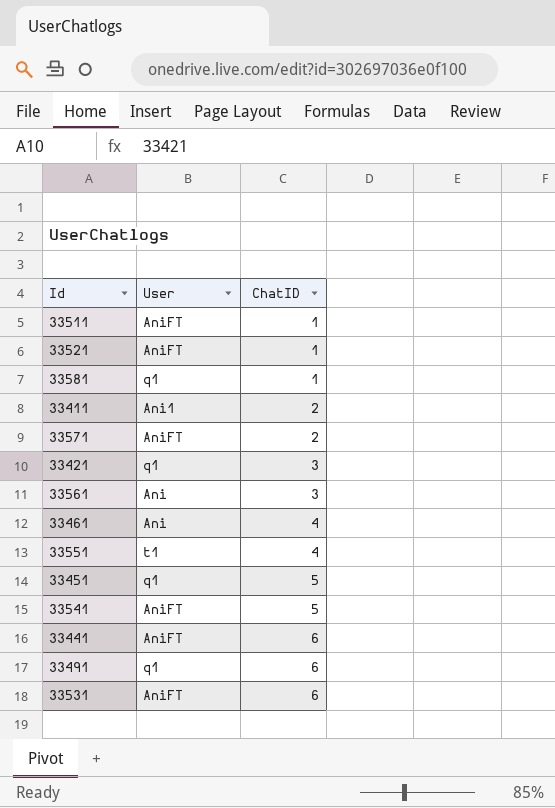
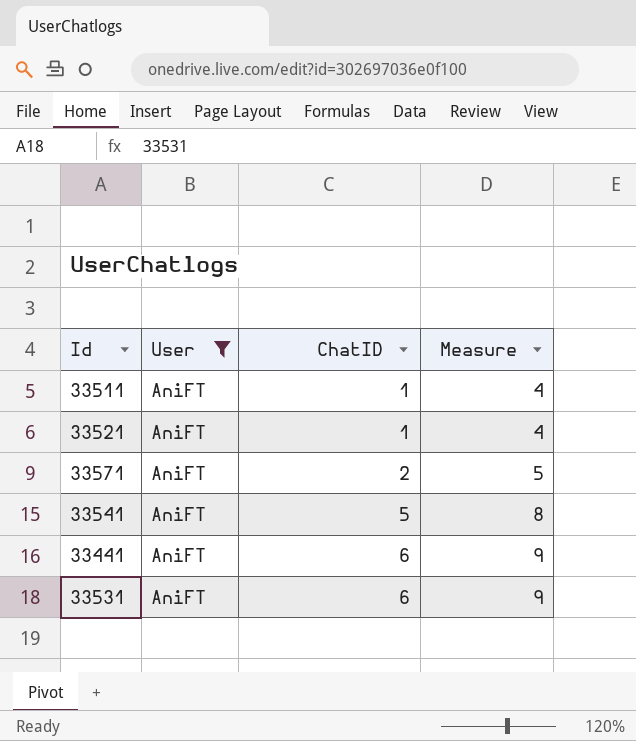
filter: none -> User = AniFT
column Measure | formula: none -> [ChatID] + 3

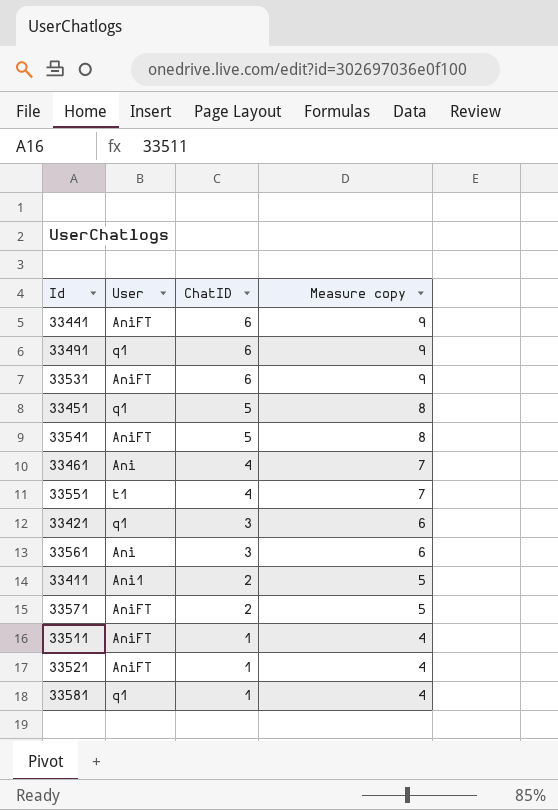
filter: User = AniFT -> none
row order: ChatID ascending -> ChatID descending
column name: Measure -> Measure copy

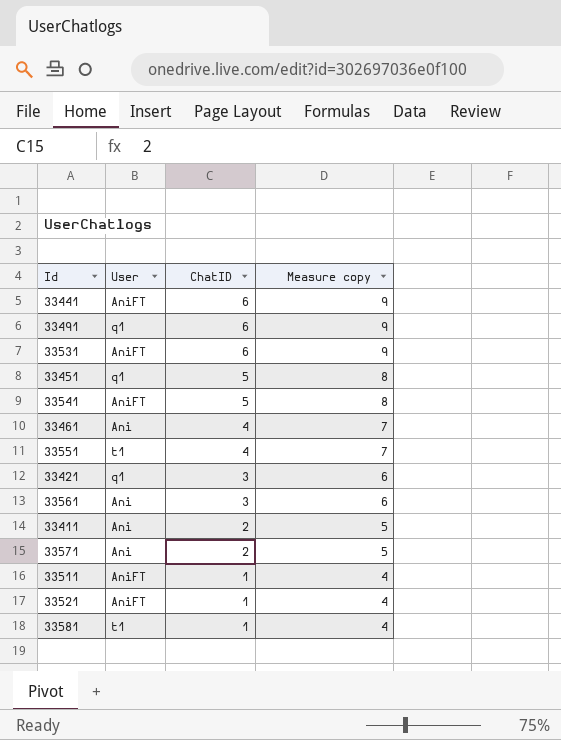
33411 | User: Ani1 -> Ani
33571 | User: AniFT -> Ani
33581 | User: q1 -> t1

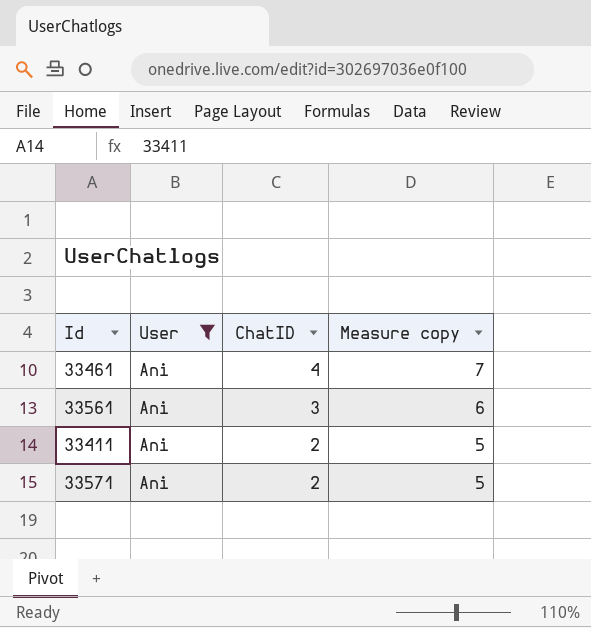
filter: none -> User = Ani

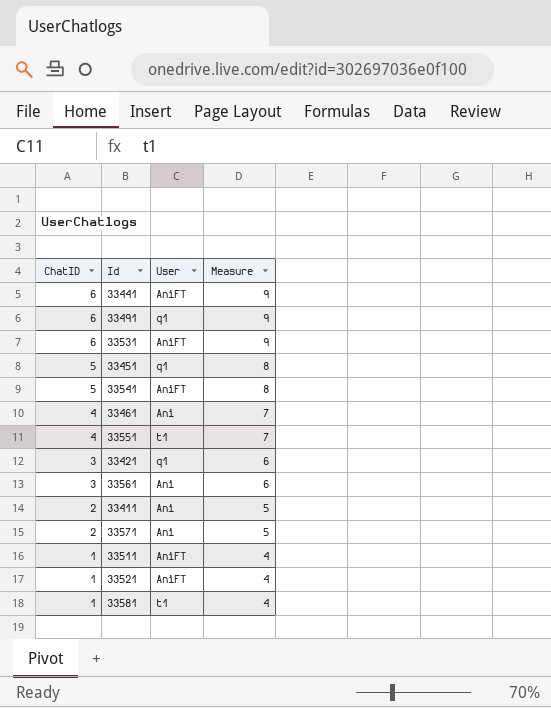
filter: User = Ani -> none
column ChatID | position: 3 -> 1
column name: Measure copy -> Measure

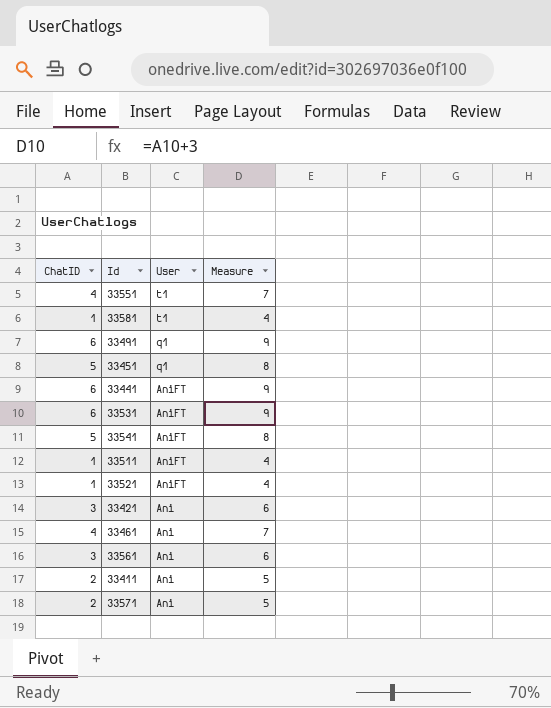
row order: ChatID descending -> User descending
33421 | User: q1 -> Ani

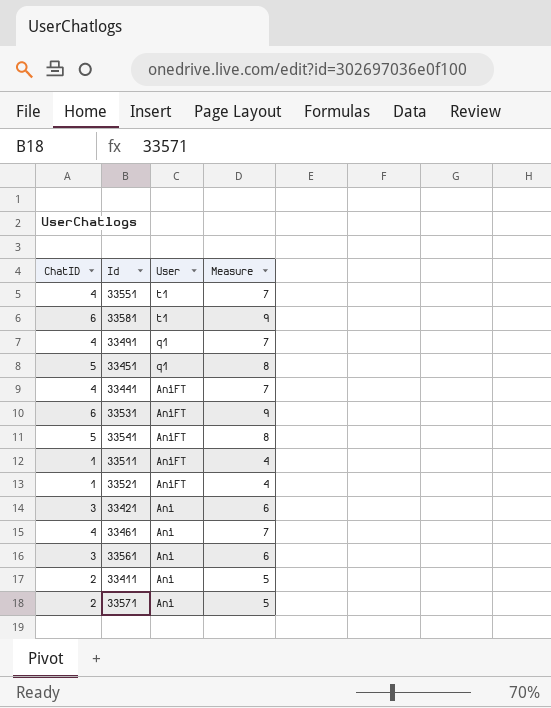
33581 | ChatID: 1 -> 6
33581 | Measure: 4 -> 9
33491 | ChatID: 6 -> 4
33491 | Measure: 9 -> 7
33441 | ChatID: 6 -> 4
33441 | Measure: 9 -> 7

